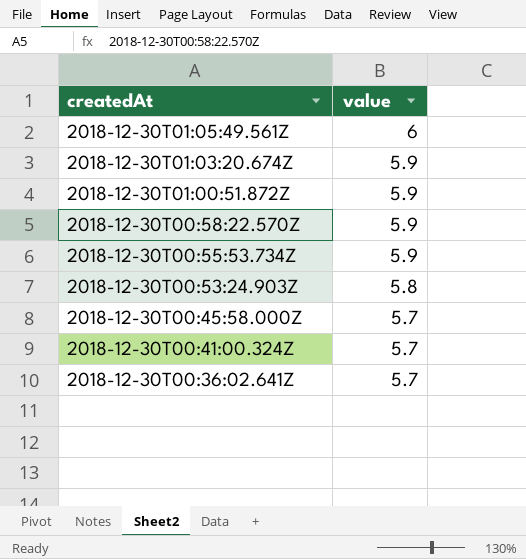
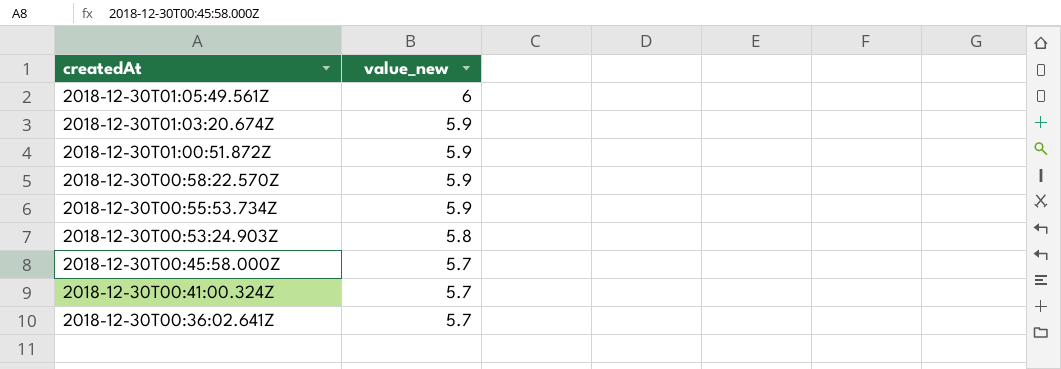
column name: value -> value_new

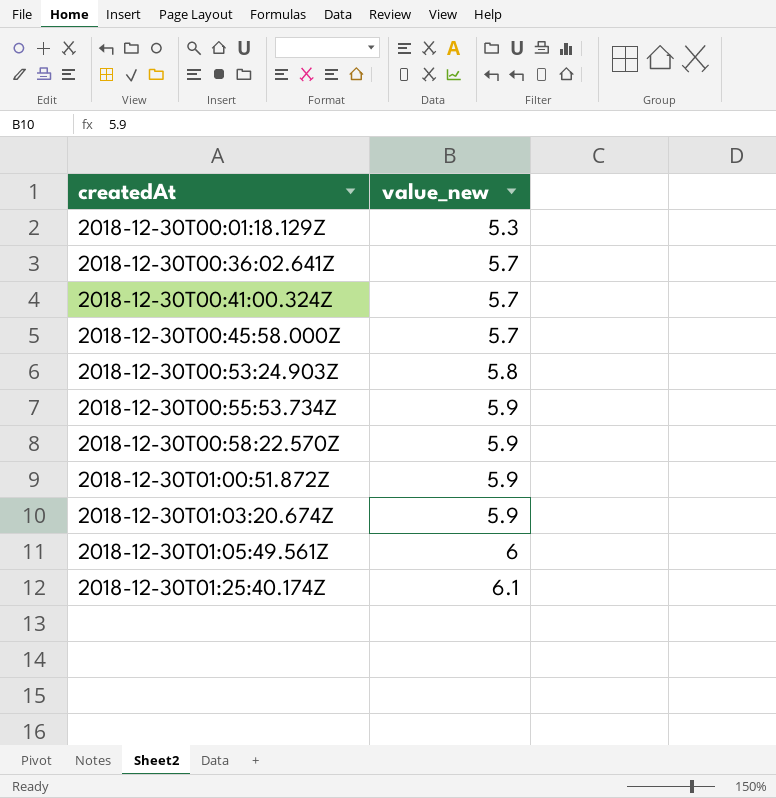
row order: createdAt descending -> createdAt ascending
row 2018-12-30T00:01:18.129Z: none -> 5.3
row 2018-12-30T01:25:40.174Z: none -> 6.1

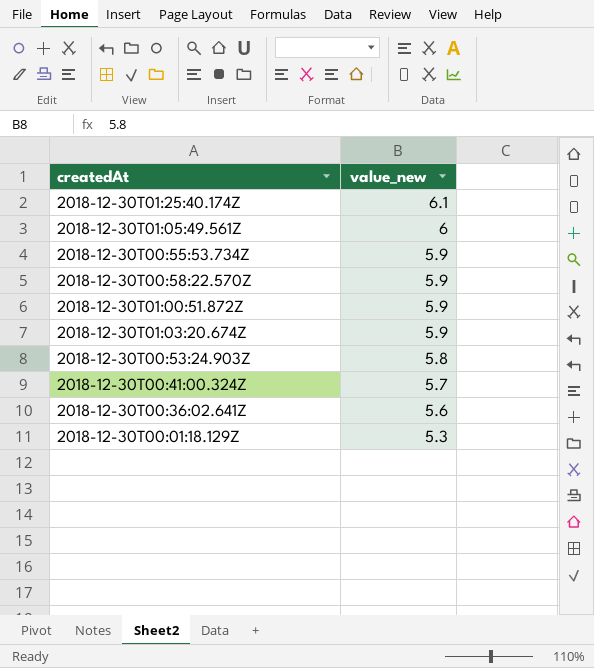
row order: createdAt ascending -> value_new descending
row 2018-12-30T00:45:58.000Z: 5.7 -> none
2018-12-30T00:36:02.641Z | value_new: 5.7 -> 5.6

